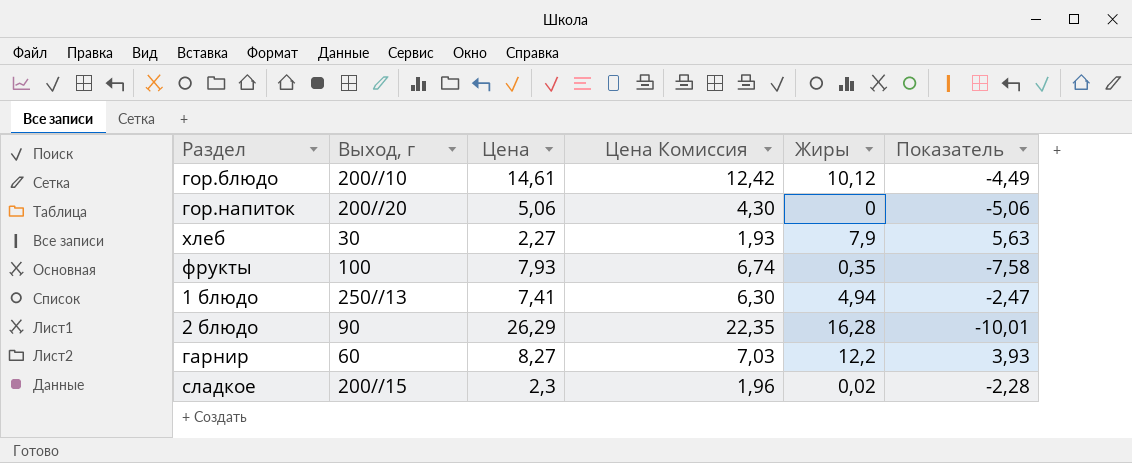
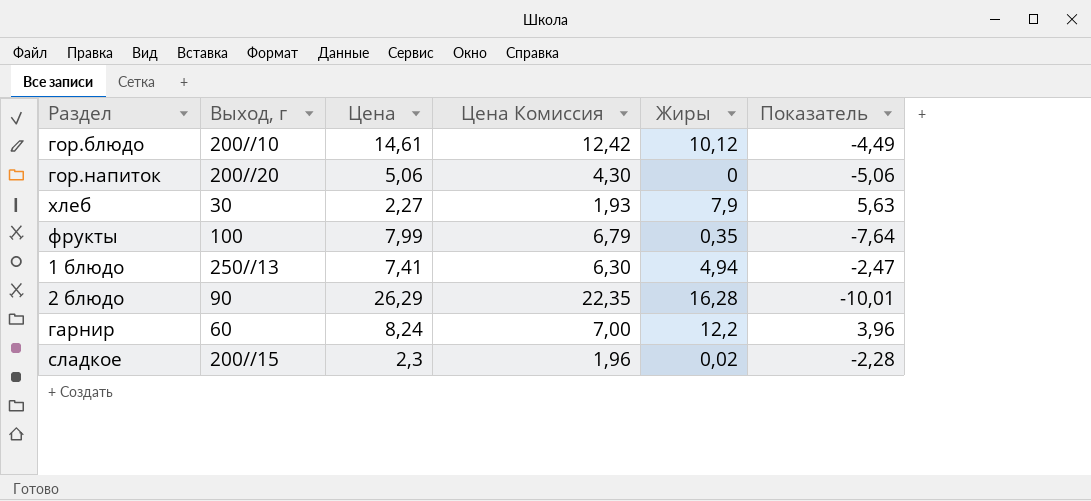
фрукты | Цена: 7,93 -> 7,99
фрукты | Цена Комиссия: 6,74 -> 6,79
фрукты | Показатель: -7,58 -> -7,64
гарнир | Цена: 8,27 -> 8,24
гарнир | Цена Комиссия: 7,03 -> 7,00
гарнир | Показатель: 3,93 -> 3,96

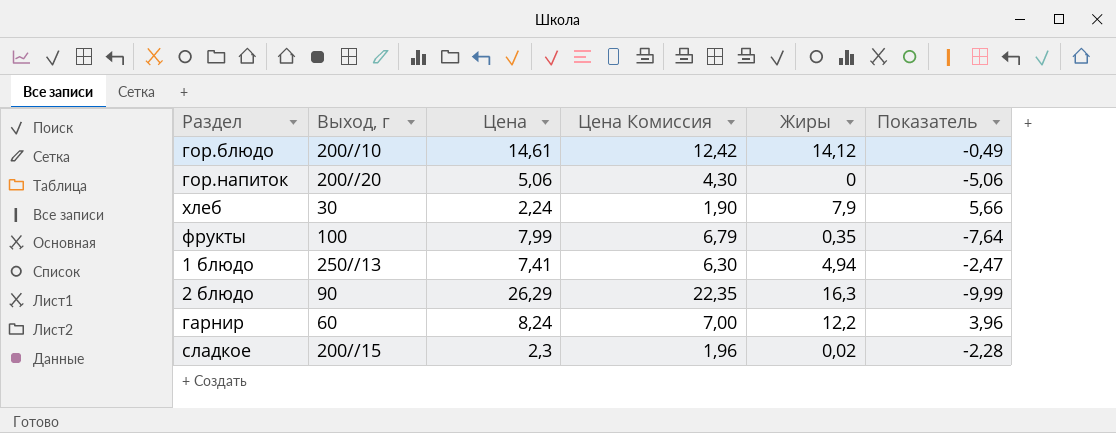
гор.блюдо | Жиры: 10,12 -> 14,12
гор.блюдо | Показатель: -4,49 -> -0,49
хлеб | Цена: 2,27 -> 2,24
хлеб | Цена Комиссия: 1,93 -> 1,90
хлеб | Показатель: 5,63 -> 5,66
2 блюдо | Жиры: 16,28 -> 16,3
2 блюдо | Показатель: -10,01 -> -9,99

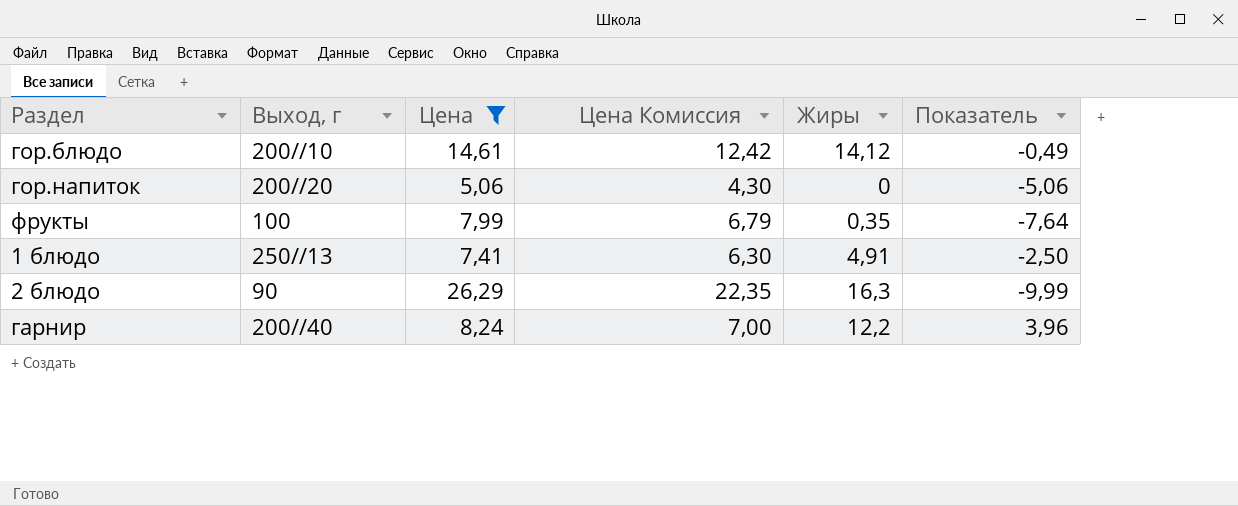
filter: none -> Цена >= 5,06
1 блюдо | Жиры: 4,94 -> 4,91
1 блюдо | Показатель: -2,47 -> -2,50
гарнир | Выход, г: 60 -> 200//40

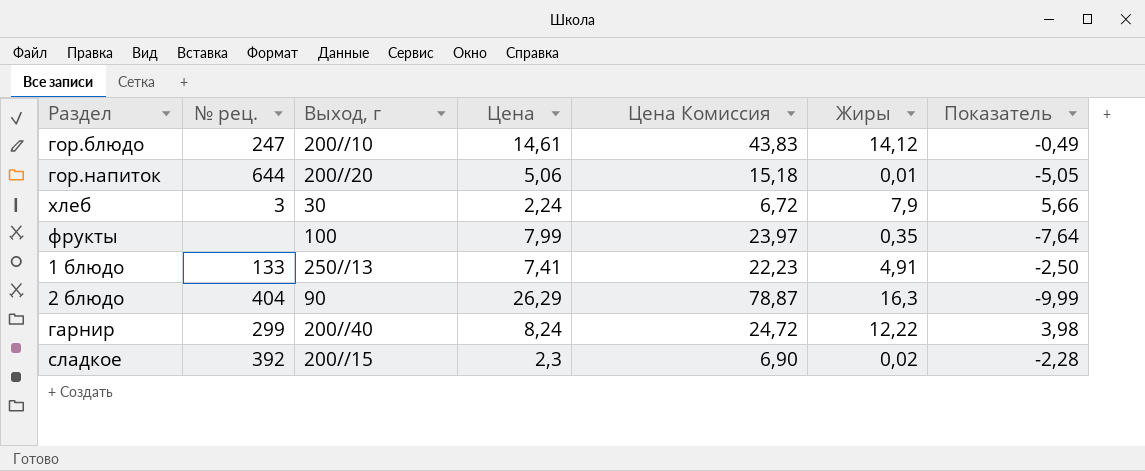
filter: Цена >= 5,06 -> none
column № рец. | position: none -> 2
column Цена Комиссия | formula: [Цена] * 0,85 -> [Цена] * 3
гор.напиток | Жиры: 0 -> 0,01
гор.напиток | Показатель: -5,06 -> -5,05
гарнир | Жиры: 12,2 -> 12,22
гарнир | Показатель: 3,96 -> 3,98

